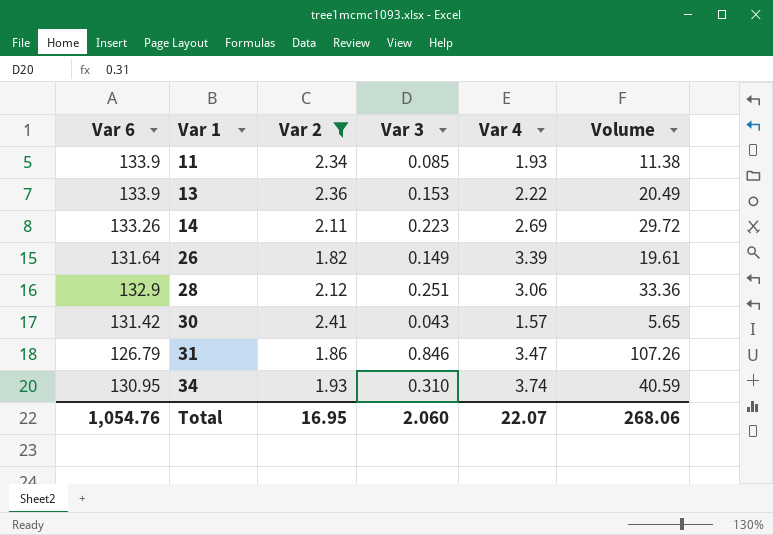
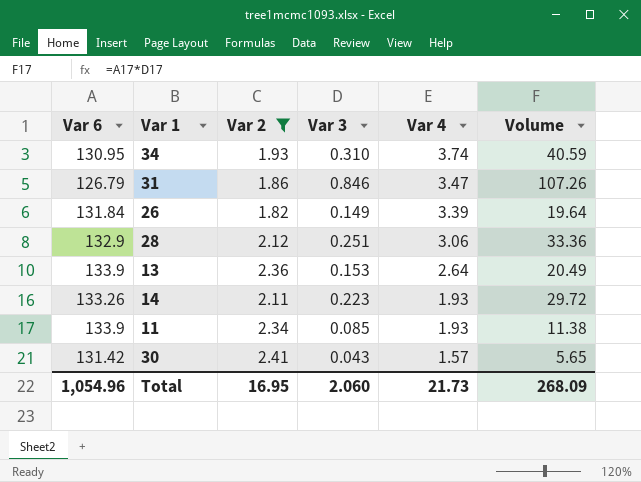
row order: Var 1 ascending -> Var 4 descending
26 | Var 6: 131.64 -> 131.84
26 | Volume: 19.61 -> 19.64
13 | Var 4: 2.22 -> 2.64
14 | Var 4: 2.69 -> 1.93
Total | Var 6: 1,054.76 -> 1,054.96
Total | Var 4: 22.07 -> 21.73
Total | Volume: 268.06 -> 268.09

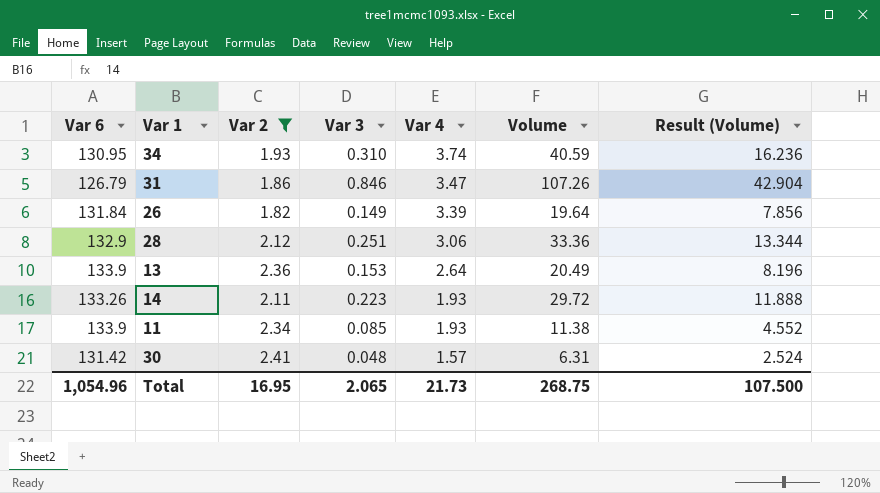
column Result (Volume) | formula: none -> [Volume] * 0.4
30 | Var 3: 0.043 -> 0.048
30 | Volume: 5.65 -> 6.31
Total | Var 3: 2.060 -> 2.065
Total | Volume: 268.09 -> 268.75

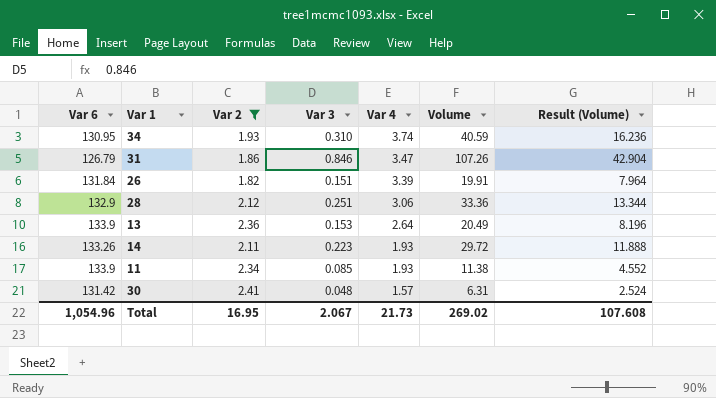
26 | Var 3: 0.149 -> 0.151
26 | Volume: 19.64 -> 19.91
26 | Result (Volume): 7.856 -> 7.964
Total | Var 3: 2.065 -> 2.067
Total | Volume: 268.75 -> 269.02
Total | Result (Volume): 107.500 -> 107.608

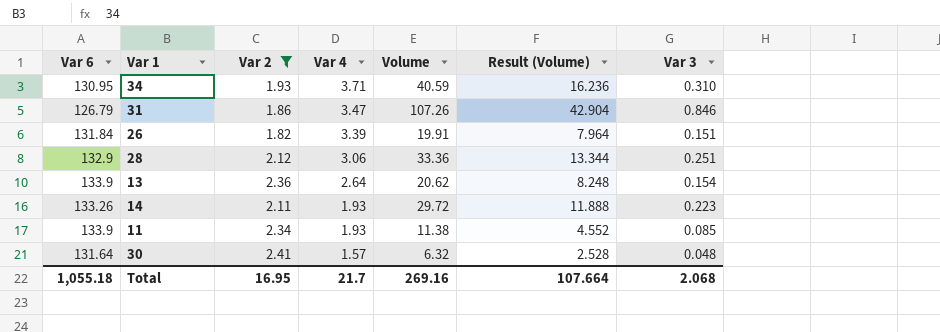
column Var 3 | position: 4 -> 7
34 | Var 4: 3.74 -> 3.71
13 | Volume: 20.49 -> 20.62
13 | Result (Volume): 8.196 -> 8.248
13 | Var 3: 0.153 -> 0.154
30 | Var 6: 131.42 -> 131.64
30 | Volume: 6.31 -> 6.32
30 | Result (Volume): 2.524 -> 2.528
Total | Var 6: 1,054.96 -> 1,055.18
Total | Var 4: 21.73 -> 21.7
Total | Volume: 269.02 -> 269.16
Total | Result (Volume): 107.608 -> 107.664
Total | Var 3: 2.067 -> 2.068

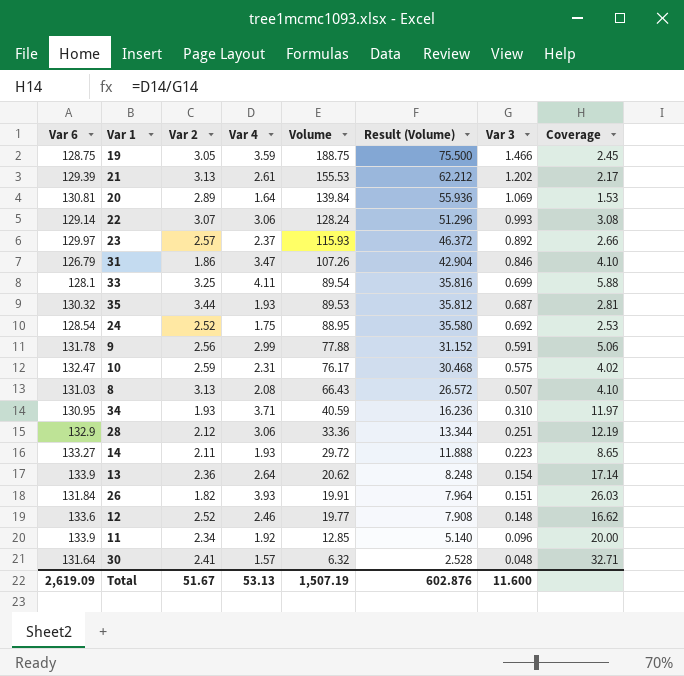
filter: Var 2 <= 2.41 -> none
row order: Var 4 descending -> Volume descending
column Coverage | formula: none -> [Var 4] / [Var 3]
14 | Var 6: 133.26 -> 133.27
26 | Var 4: 3.39 -> 3.93
11 | Var 4: 1.93 -> 1.92
11 | Volume: 11.38 -> 12.85
11 | Result (Volume): 4.552 -> 5.140
11 | Var 3: 0.085 -> 0.096
Total | Var 6: 1,055.18 -> 2,619.09
Total | Var 2: 16.95 -> 51.67
Total | Var 4: 21.7 -> 53.13
Total | Volume: 269.16 -> 1,507.19
Total | Result (Volume): 107.664 -> 602.876
Total | Var 3: 2.068 -> 11.600

